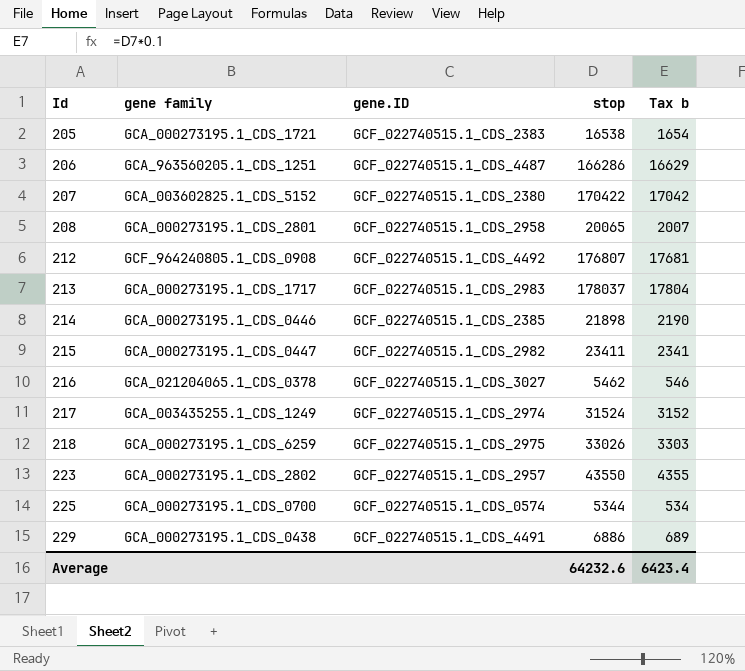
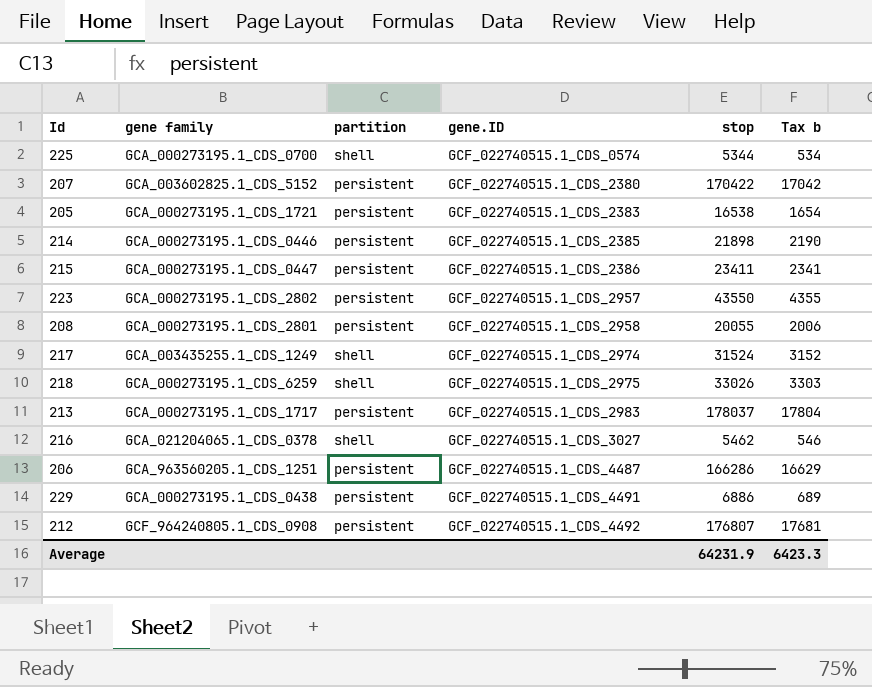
row order: Id ascending -> gene.ID ascending
column partition | position: none -> 3
215 | gene.ID: GCF_022740515.1_CDS_2982 -> GCF_022740515.1_CDS_2386
208 | stop: 20065 -> 20055
208 | Tax b: 2007 -> 2006
Average | stop: 64232.6 -> 64231.9
Average | Tax b: 6423.4 -> 6423.3

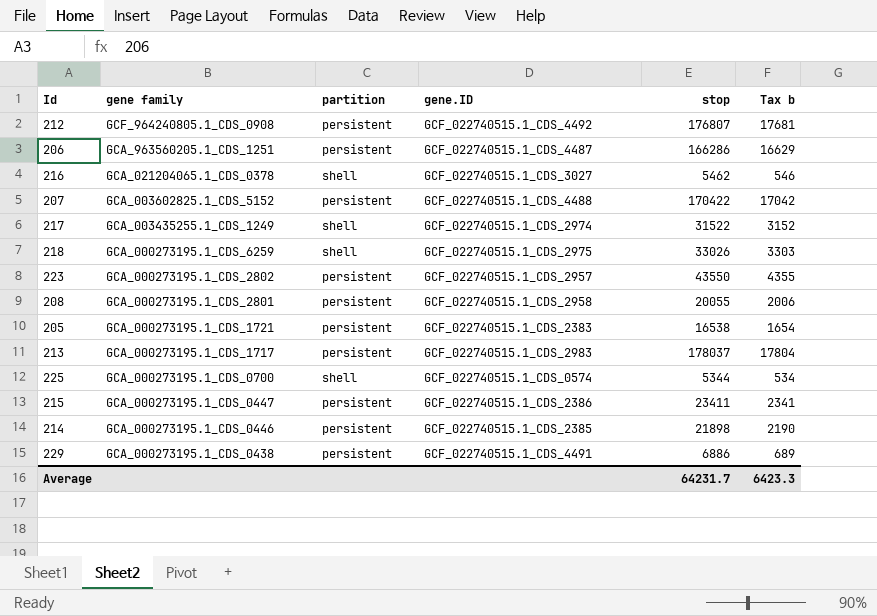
row order: gene.ID ascending -> gene family descending
207 | gene.ID: GCF_022740515.1_CDS_2380 -> GCF_022740515.1_CDS_4488
217 | stop: 31524 -> 31522
Average | stop: 64231.9 -> 64231.7

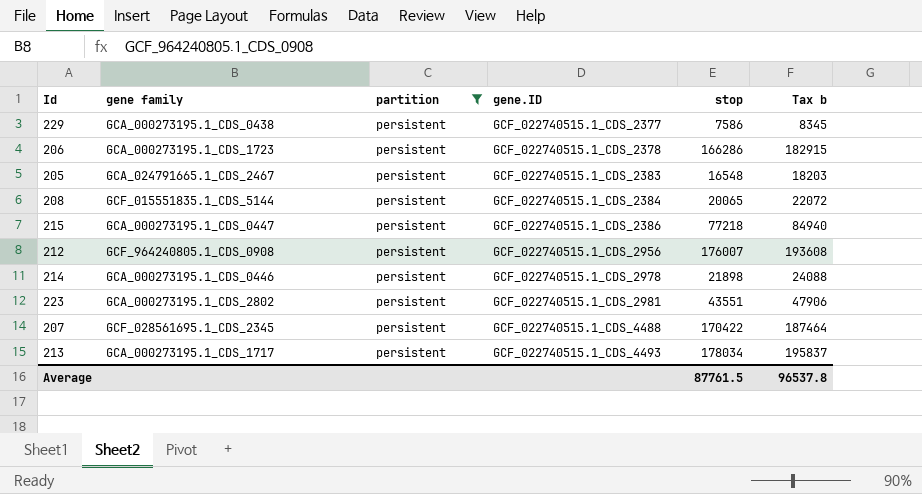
filter: none -> partition = persistent
row order: gene family descending -> gene.ID ascending
column Tax b | formula: [stop] * 0.1 -> [stop] * 1.1
229 | gene.ID: GCF_022740515.1_CDS_4491 -> GCF_022740515.1_CDS_2377
229 | stop: 6886 -> 7586
206 | gene family: GCA_963560205.1_CDS_1251 -> GCA_000273195.1_CDS_1723
206 | gene.ID: GCF_022740515.1_CDS_4487 -> GCF_022740515.1_CDS_2378
205 | gene family: GCA_000273195.1_CDS_1721 -> GCA_024791665.1_CDS_2467
205 | stop: 16538 -> 16548
208 | gene family: GCA_000273195.1_CDS_2801 -> GCF_015551835.1_CDS_5144
208 | gene.ID: GCF_022740515.1_CDS_2958 -> GCF_022740515.1_CDS_2384
208 | stop: 20055 -> 20065
215 | stop: 23411 -> 77218
212 | gene.ID: GCF_022740515.1_CDS_4492 -> GCF_022740515.1_CDS_2956
212 | stop: 176807 -> 176007
214 | gene.ID: GCF_022740515.1_CDS_2385 -> GCF_022740515.1_CDS_2978
223 | gene.ID: GCF_022740515.1_CDS_2957 -> GCF_022740515.1_CDS_2981
223 | stop: 43550 -> 43551
207 | gene family: GCA_003602825.1_CDS_5152 -> GCF_028561695.1_CDS_2345
213 | gene.ID: GCF_022740515.1_CDS_2983 -> GCF_022740515.1_CDS_4493
213 | stop: 178037 -> 178034
Average | stop: 64231.7 -> 87761.5
Average | Tax b: 6423.3 -> 96537.8

